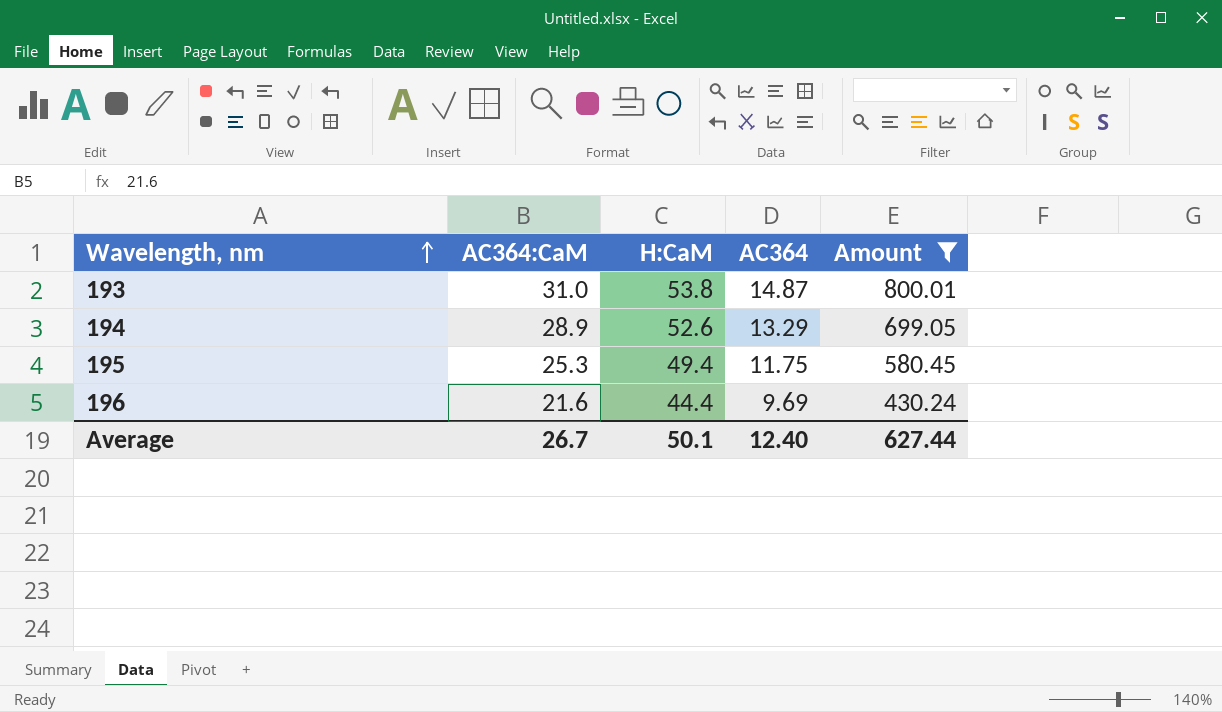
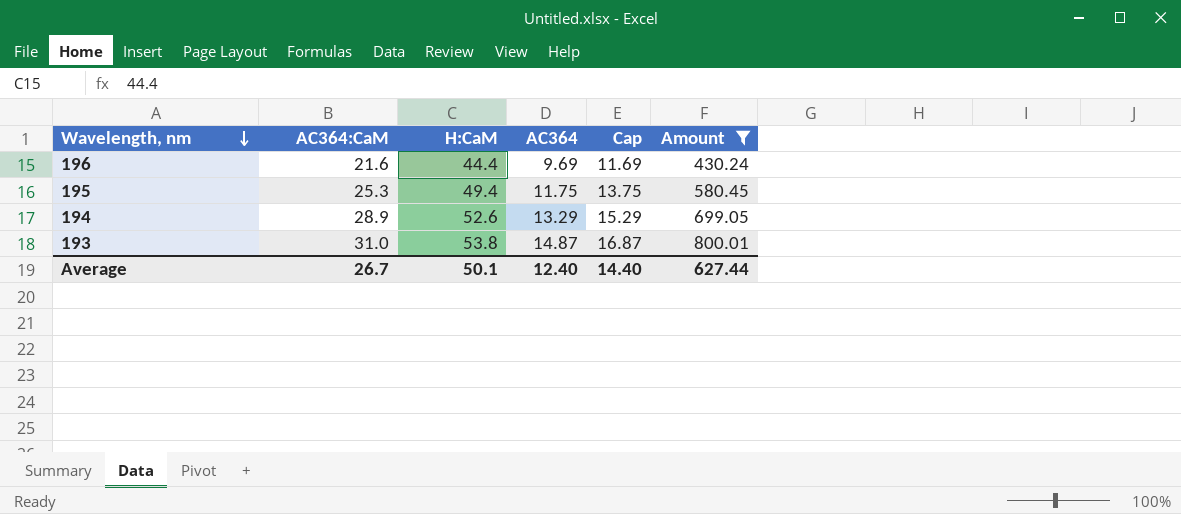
row order: Wavelength, nm ascending -> Wavelength, nm descending
column Cap | formula: none -> [AC364] + 2

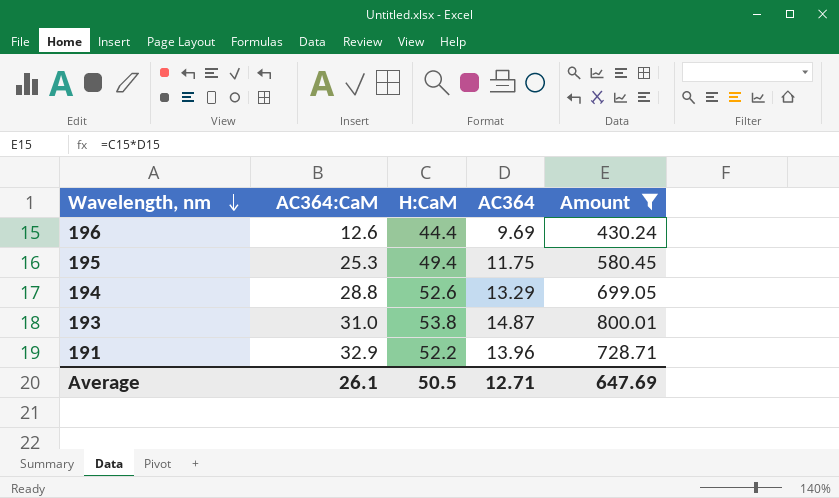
column Cap | formula: [AC364] + 2 -> none
196 | AC364:CaM: 21.6 -> 12.6
194 | AC364:CaM: 28.9 -> 28.8
row 191: none -> 32.9 | 52.2 | 13.96 | 728.71
Average | AC364:CaM: 26.7 -> 26.1
Average | H:CaM: 50.1 -> 50.5
Average | AC364: 12.40 -> 12.71
Average | Amount: 627.44 -> 647.69

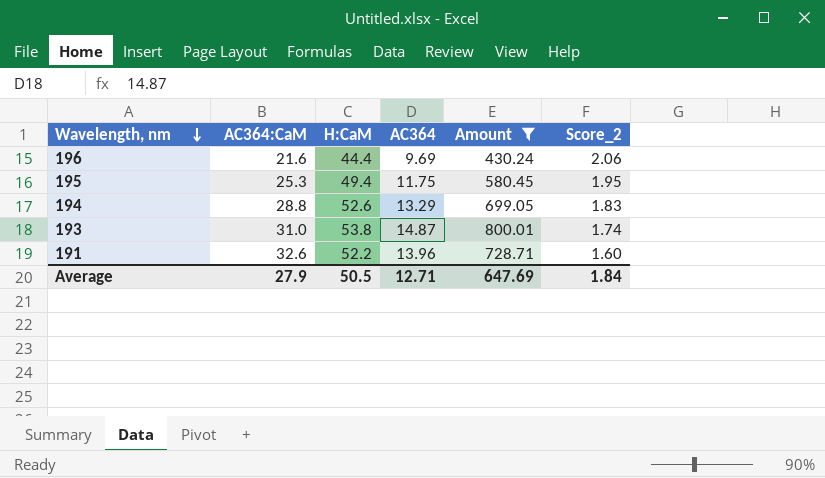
column Score_2 | formula: none -> [H:CaM] / [AC364:CaM]
196 | AC364:CaM: 12.6 -> 21.6
191 | AC364:CaM: 32.9 -> 32.6
Average | AC364:CaM: 26.1 -> 27.9

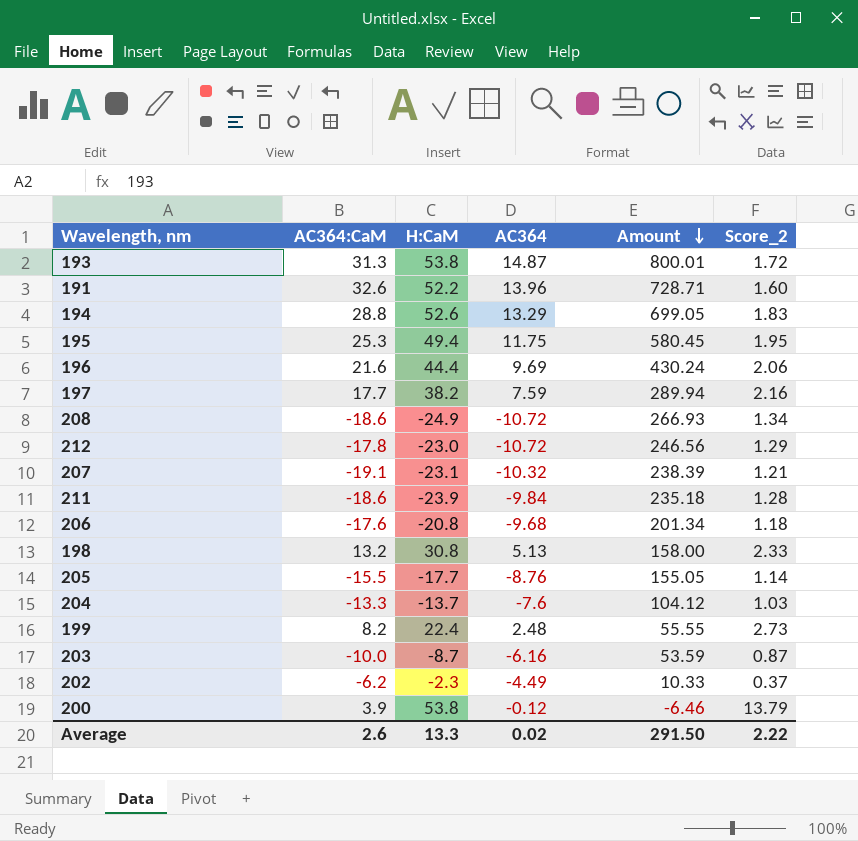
filter: Amount >= 430.24 -> none
row order: Wavelength, nm descending -> Amount descending
193 | AC364:CaM: 31.0 -> 31.3
193 | Score_2: 1.74 -> 1.72
Average | AC364:CaM: 27.9 -> 2.6
Average | H:CaM: 50.5 -> 13.3
Average | AC364: 12.71 -> 0.02
Average | Amount: 647.69 -> 291.50
Average | Score_2: 1.84 -> 2.22

